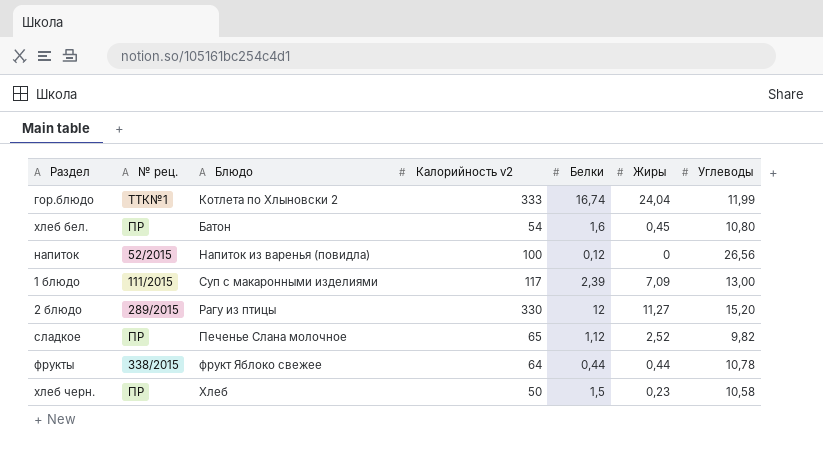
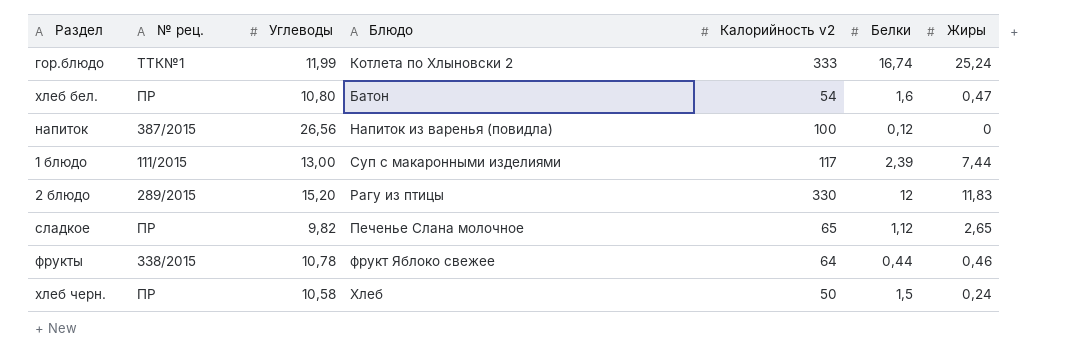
column Углеводы | position: 7 -> 3
гор.блюдо | Жиры: 24,04 -> 25,24
хлеб бел. | Жиры: 0,45 -> 0,47
напиток | № рец.: 52/2015 -> 387/2015
1 блюдо | Жиры: 7,09 -> 7,44
2 блюдо | Жиры: 11,27 -> 11,83
сладкое | Жиры: 2,52 -> 2,65
фрукты | Жиры: 0,44 -> 0,46
хлеб черн. | Жиры: 0,23 -> 0,24

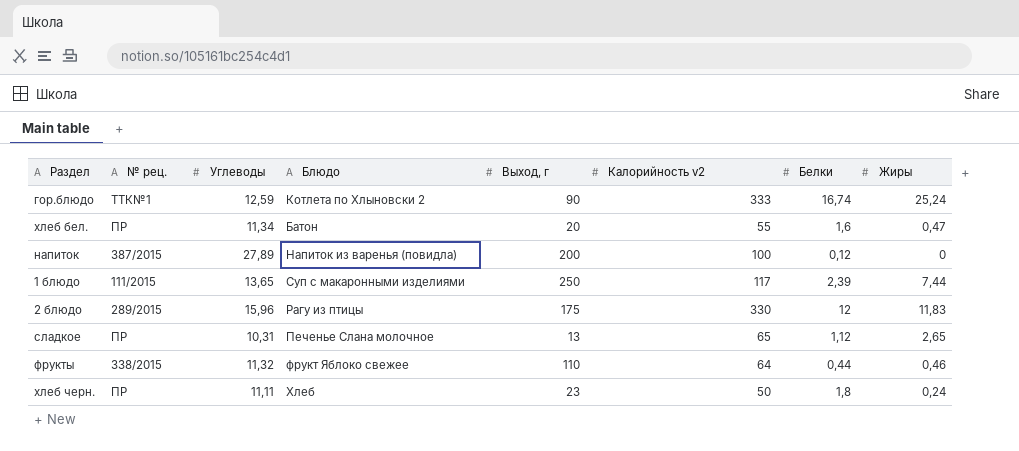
column Выход, г | position: none -> 5
гор.блюдо | Углеводы: 11,99 -> 12,59
хлеб бел. | Углеводы: 10,80 -> 11,34
хлеб бел. | Калорийность v2: 54 -> 55
напиток | Углеводы: 26,56 -> 27,89
1 блюдо | Углеводы: 13,00 -> 13,65
2 блюдо | Углеводы: 15,20 -> 15,96
сладкое | Углеводы: 9,82 -> 10,31
фрукты | Углеводы: 10,78 -> 11,32
хлеб черн. | Углеводы: 10,58 -> 11,11
хлеб черн. | Белки: 1,5 -> 1,8

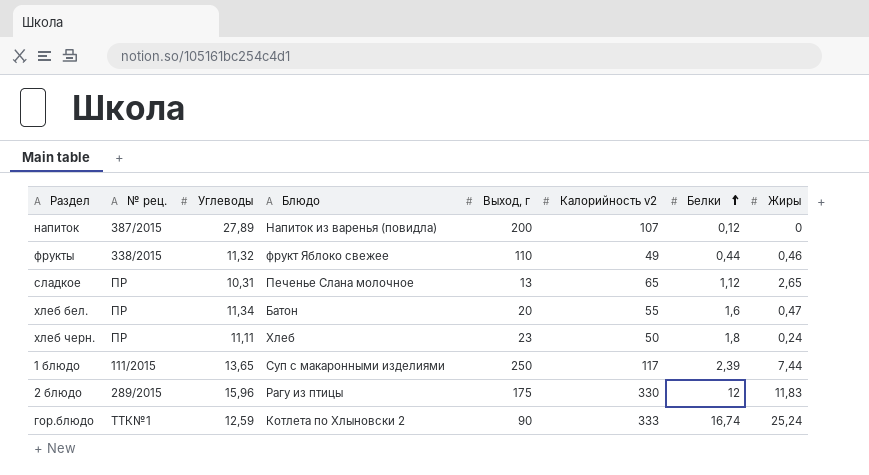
row order: none -> Белки ascending
напиток | Калорийность v2: 100 -> 107
фрукты | Калорийность v2: 64 -> 49

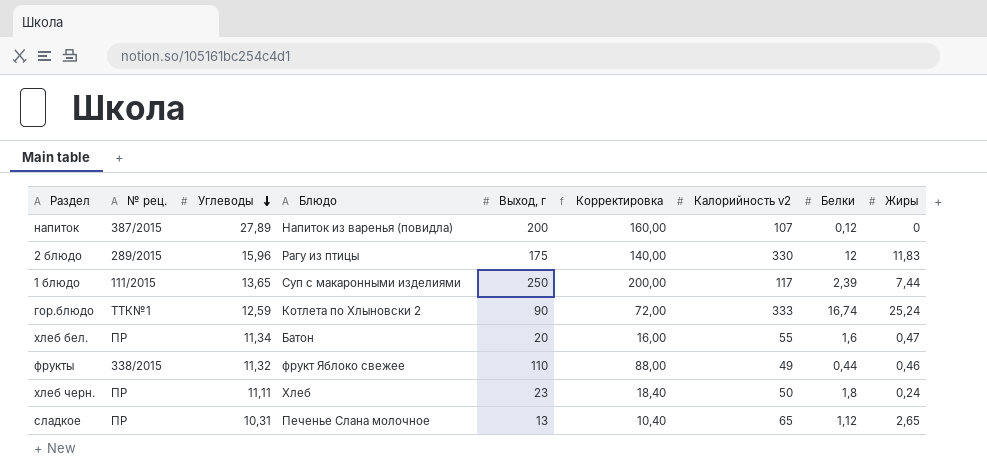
row order: Белки ascending -> Углеводы descending
column Корректировка | formula: none -> [Выход, г] * 0,8

